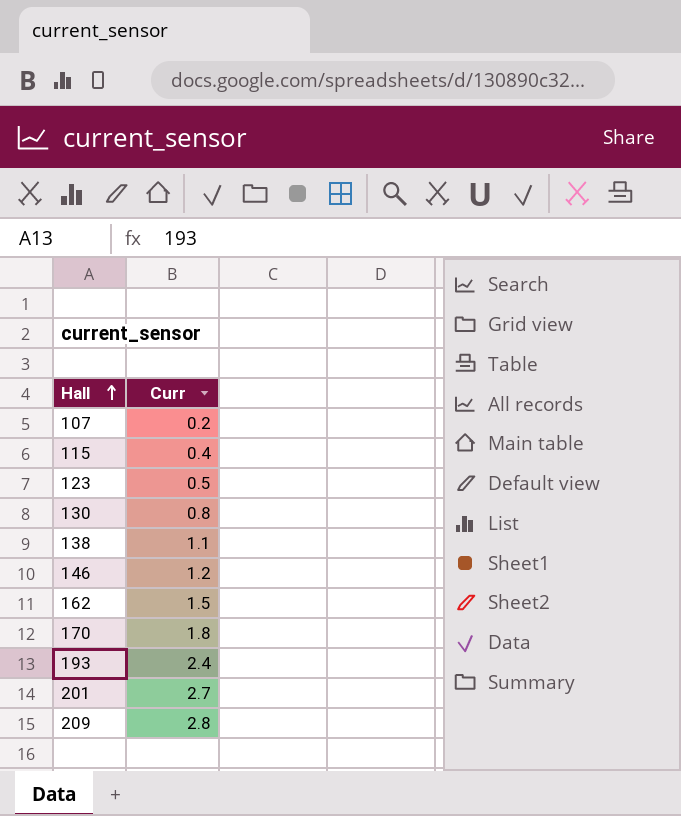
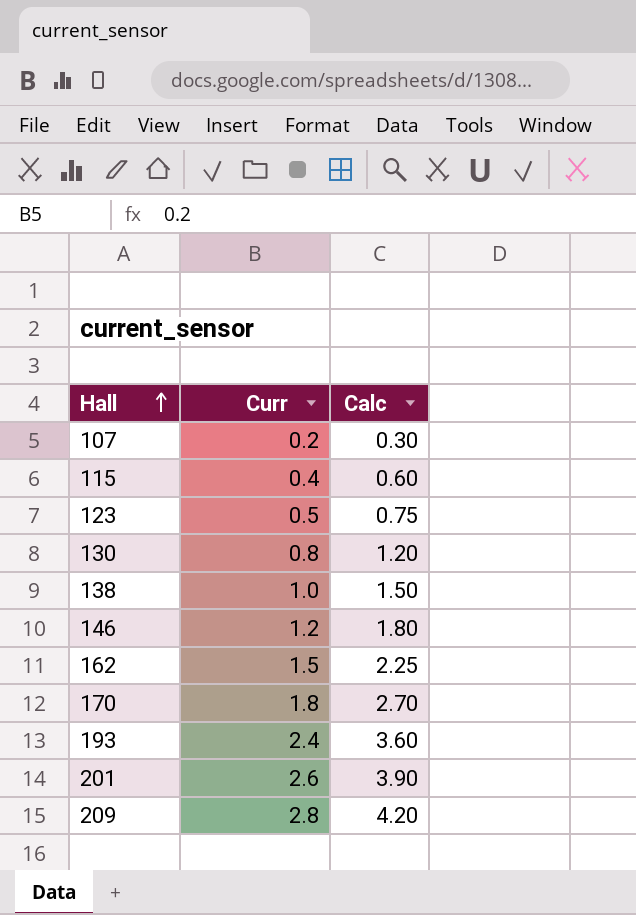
column Calc | formula: none -> [Curr] * 1.5
138 | Curr: 1.1 -> 1.0
201 | Curr: 2.7 -> 2.6

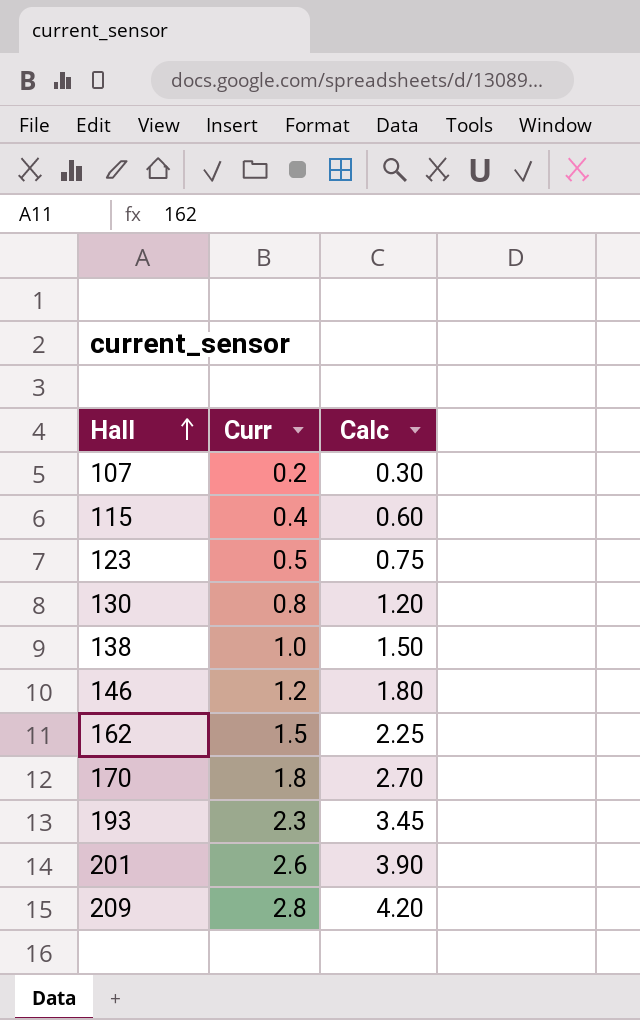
193 | Curr: 2.4 -> 2.3
193 | Calc: 3.60 -> 3.45

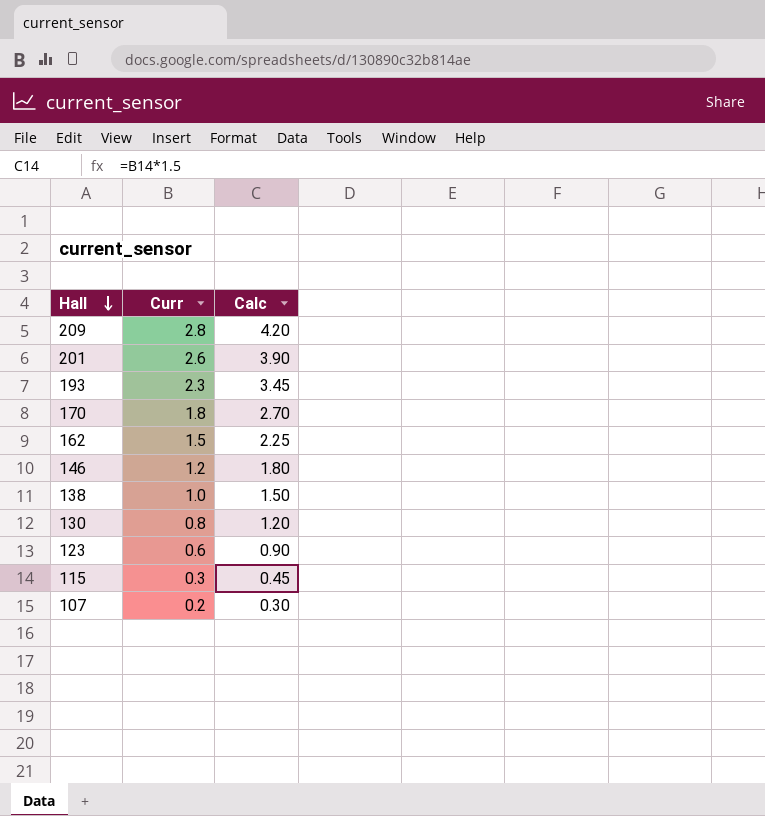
row order: Hall ascending -> Hall descending
123 | Curr: 0.5 -> 0.6
123 | Calc: 0.75 -> 0.90
115 | Curr: 0.4 -> 0.3
115 | Calc: 0.60 -> 0.45

